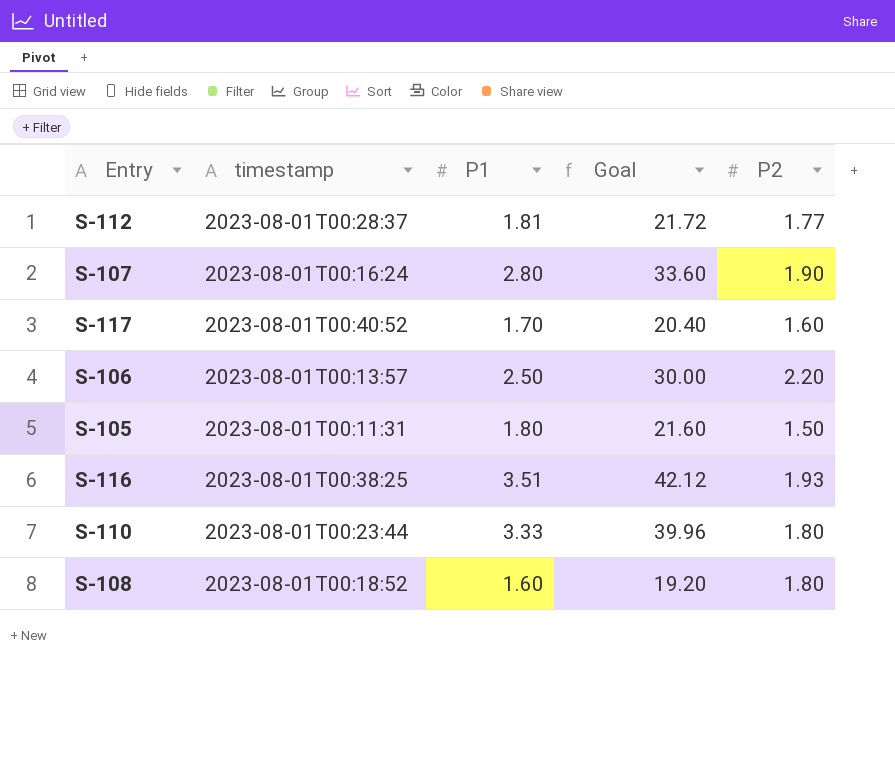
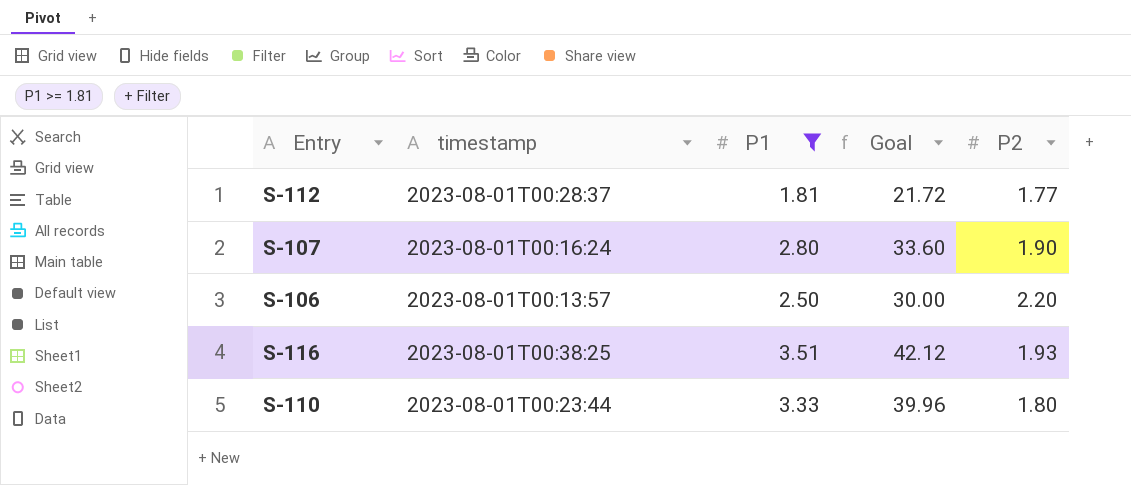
filter: none -> P1 >= 1.81

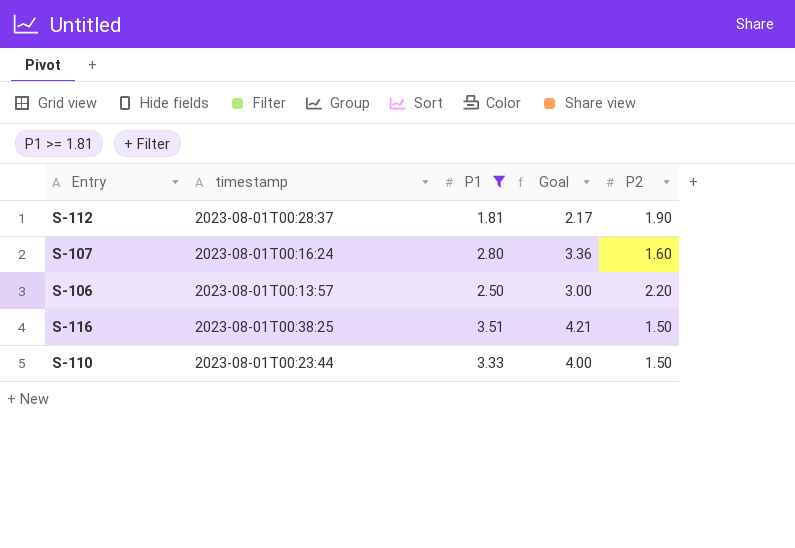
column Goal | formula: [P1] * 12 -> [P1] * 1.2
S-112 | P2: 1.77 -> 1.90
S-107 | P2: 1.90 -> 1.60
S-116 | P2: 1.93 -> 1.50
S-110 | P2: 1.80 -> 1.50

